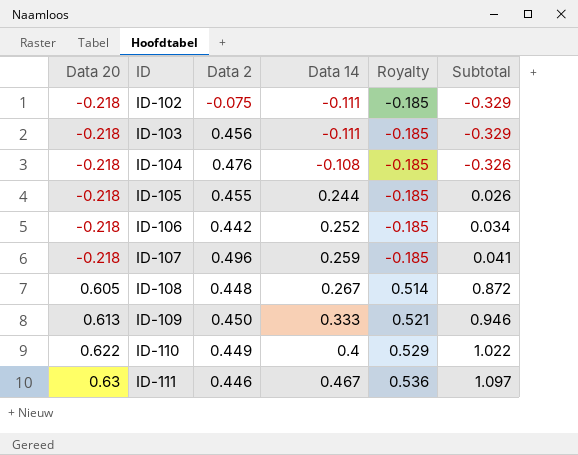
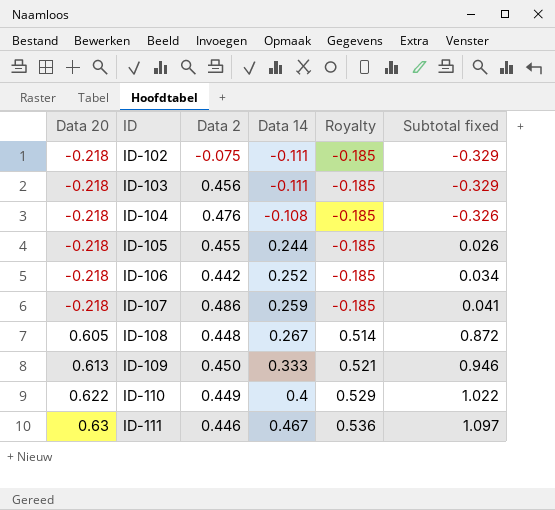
column name: Subtotal -> Subtotal fixed
ID-107 | Data 2: 0.496 -> 0.486

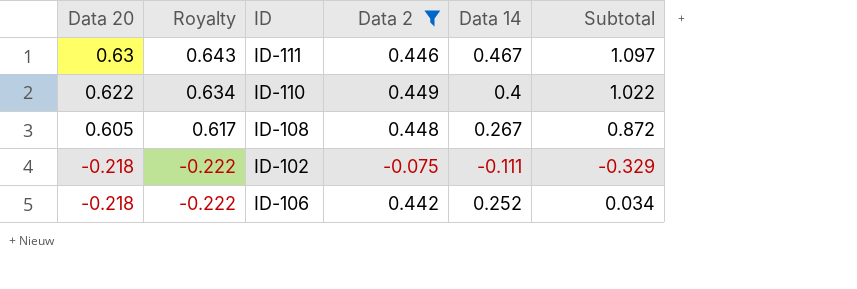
filter: none -> Data 2 <= 0.449
row order: Data 20 ascending -> Data 20 descending
column Royalty | formula: [Data 20] * 0.85 -> [Data 20] * 1.02
column Royalty | position: 5 -> 2
column name: Subtotal fixed -> Subtotal

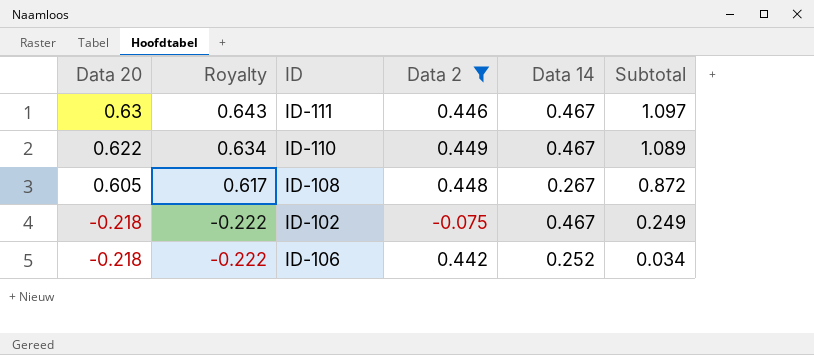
ID-110 | Data 14: 0.4 -> 0.467
ID-110 | Subtotal: 1.022 -> 1.089
ID-102 | Data 14: -0.111 -> 0.467
ID-102 | Subtotal: -0.329 -> 0.249

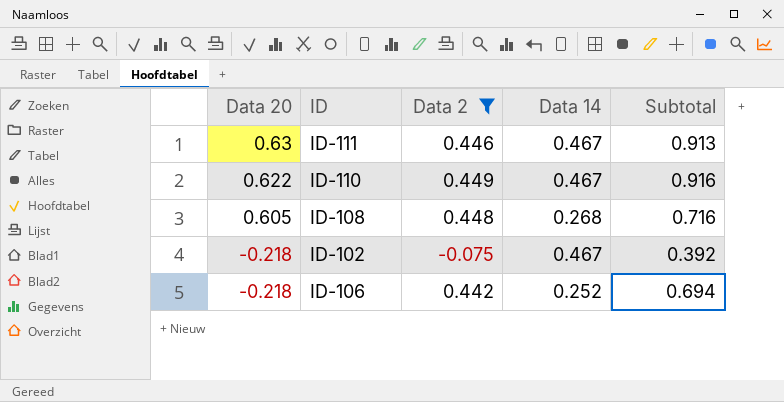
column Royalty | formula: [Data 20] * 1.02 -> none
column Subtotal | formula: [Data 20] + [Data 14] -> [Data 2] + [Data 14]
ID-108 | Data 14: 0.267 -> 0.268

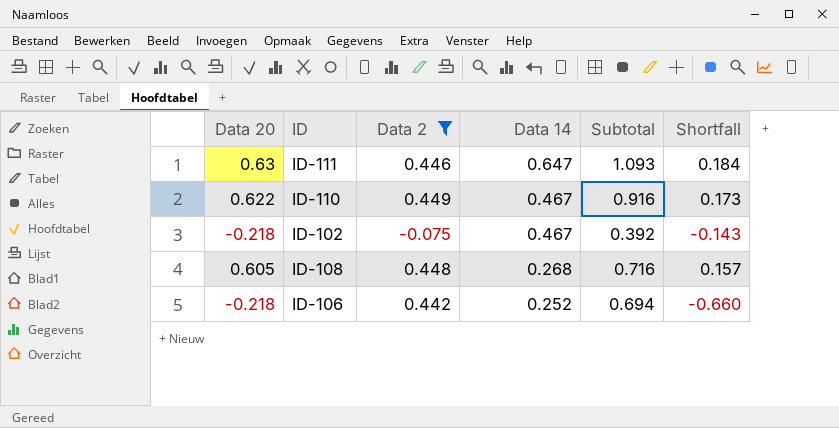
row order: Data 20 descending -> Data 14 descending
column Shortfall | formula: none -> [Data 20] - [Data 2]
ID-111 | Data 14: 0.467 -> 0.647
ID-111 | Subtotal: 0.913 -> 1.093

